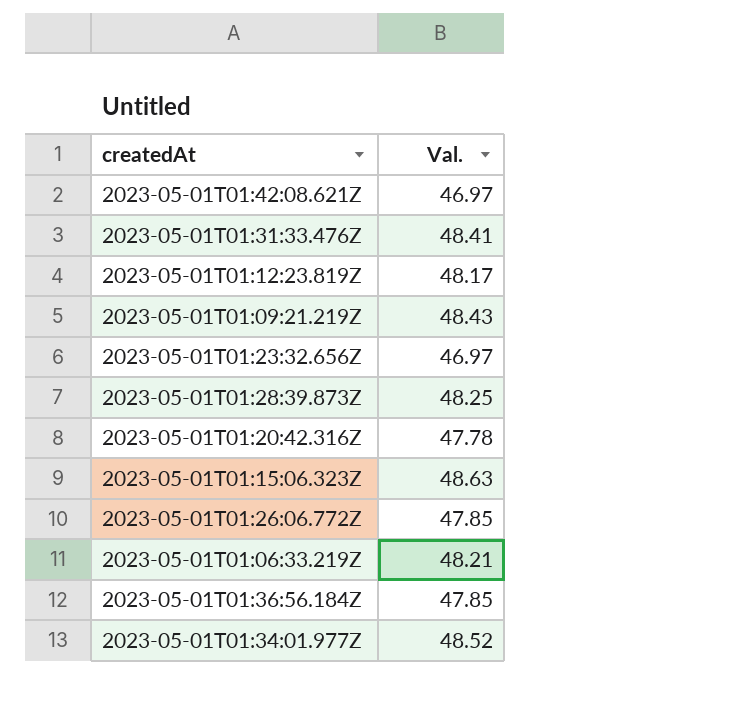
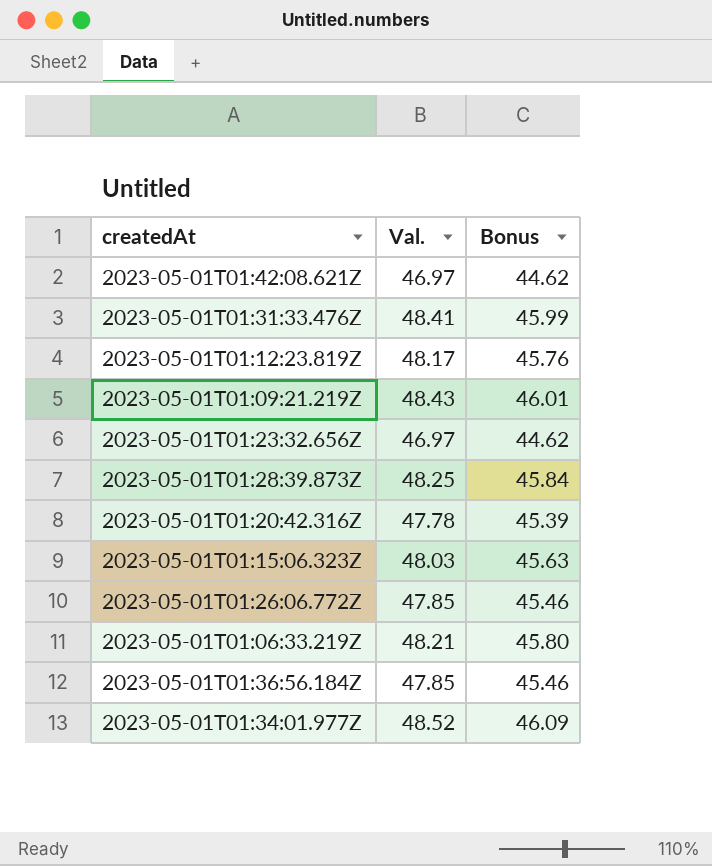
column Bonus | formula: none -> [Val.] * 0.95
2023-05-01T01:15:06.323Z | Val.: 48.63 -> 48.03

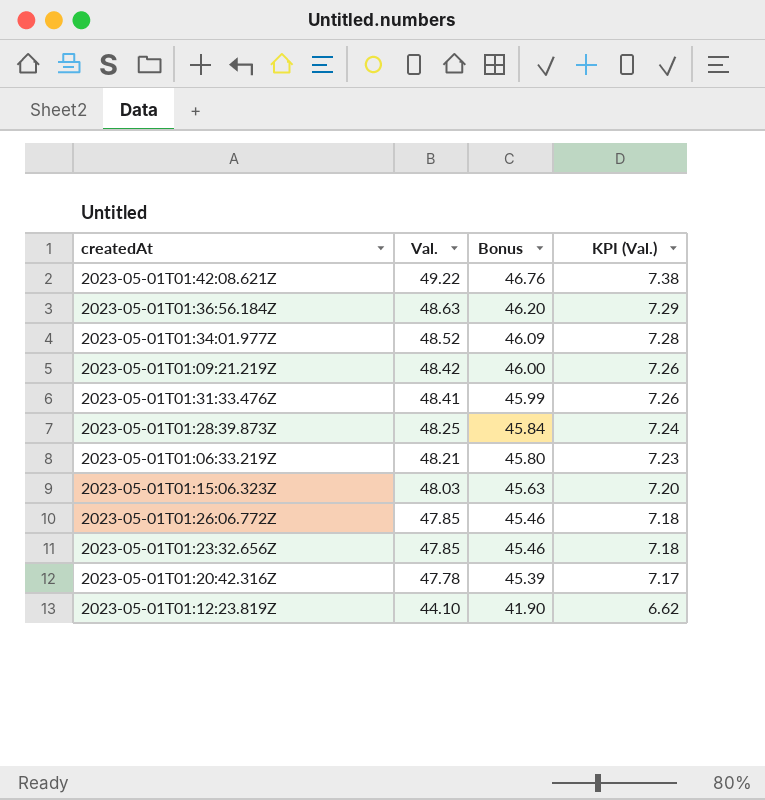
row order: none -> Val. descending
column KPI (Val.) | formula: none -> [Val.] * 0.15
2023-05-01T01:42:08.621Z | Val.: 46.97 -> 49.22
2023-05-01T01:42:08.621Z | Bonus: 44.62 -> 46.76
2023-05-01T01:36:56.184Z | Val.: 47.85 -> 48.63
2023-05-01T01:36:56.184Z | Bonus: 45.46 -> 46.20
2023-05-01T01:09:21.219Z | Val.: 48.43 -> 48.42
2023-05-01T01:09:21.219Z | Bonus: 46.01 -> 46.00
2023-05-01T01:23:32.656Z | Val.: 46.97 -> 47.85
2023-05-01T01:23:32.656Z | Bonus: 44.62 -> 45.46
2023-05-01T01:12:23.819Z | Val.: 48.17 -> 44.10
2023-05-01T01:12:23.819Z | Bonus: 45.76 -> 41.90

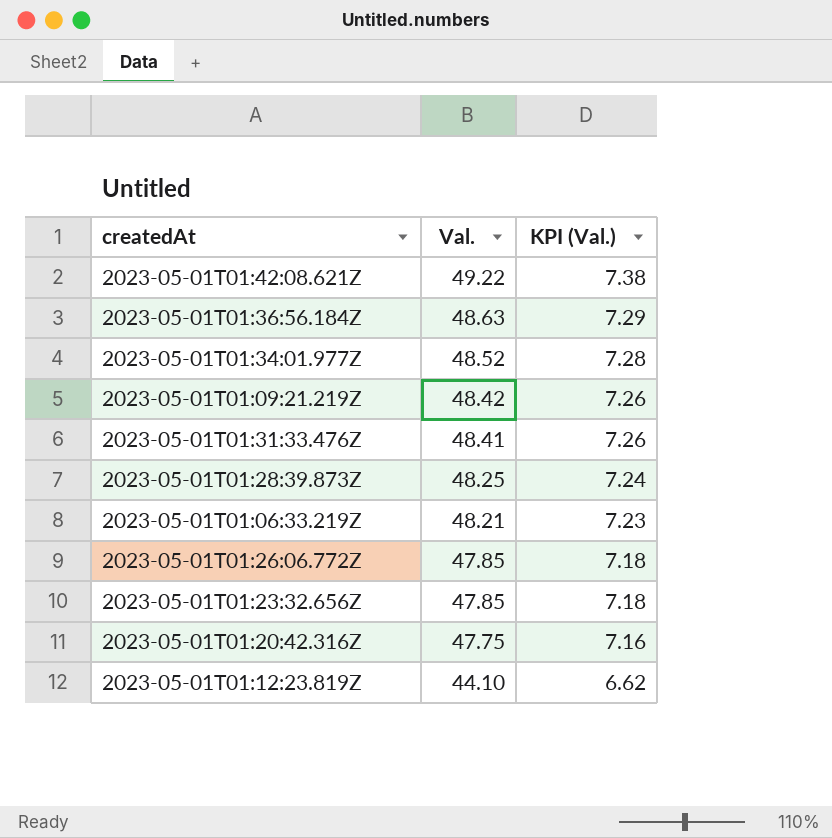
column Bonus | formula: [Val.] * 0.95 -> none
row 2023-05-01T01:15:06.323Z: 48.03 | 45.63 | 7.20 -> none
2023-05-01T01:20:42.316Z | Val.: 47.78 -> 47.75
2023-05-01T01:20:42.316Z | KPI (Val.): 7.17 -> 7.16

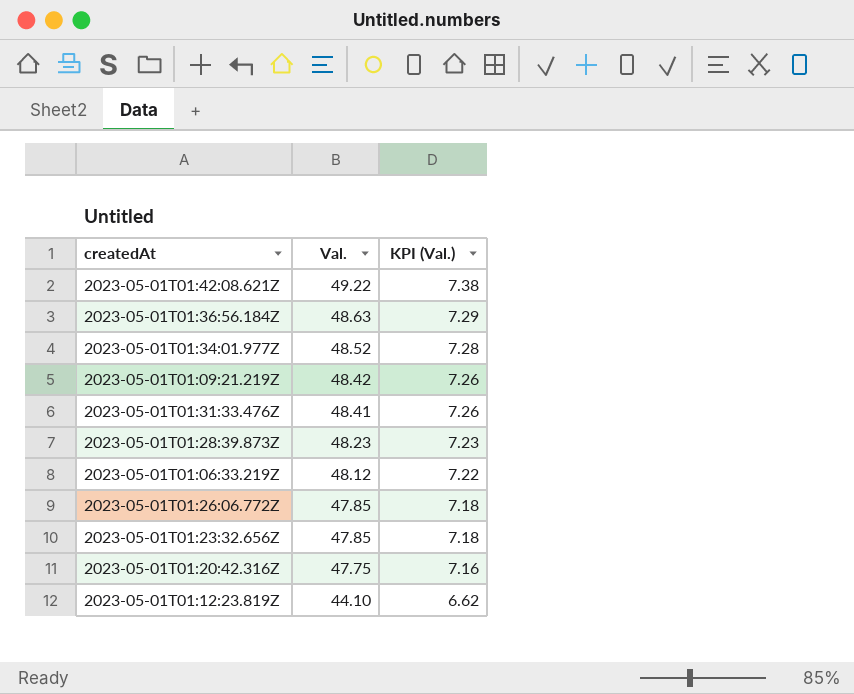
2023-05-01T01:28:39.873Z | Val.: 48.25 -> 48.23
2023-05-01T01:28:39.873Z | KPI (Val.): 7.24 -> 7.23
2023-05-01T01:06:33.219Z | Val.: 48.21 -> 48.12
2023-05-01T01:06:33.219Z | KPI (Val.): 7.23 -> 7.22

